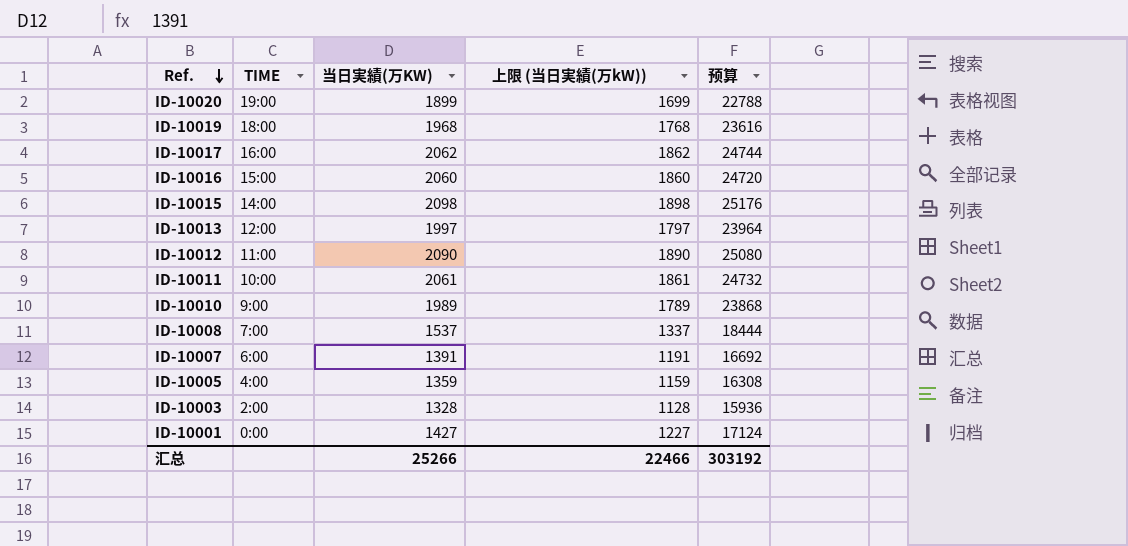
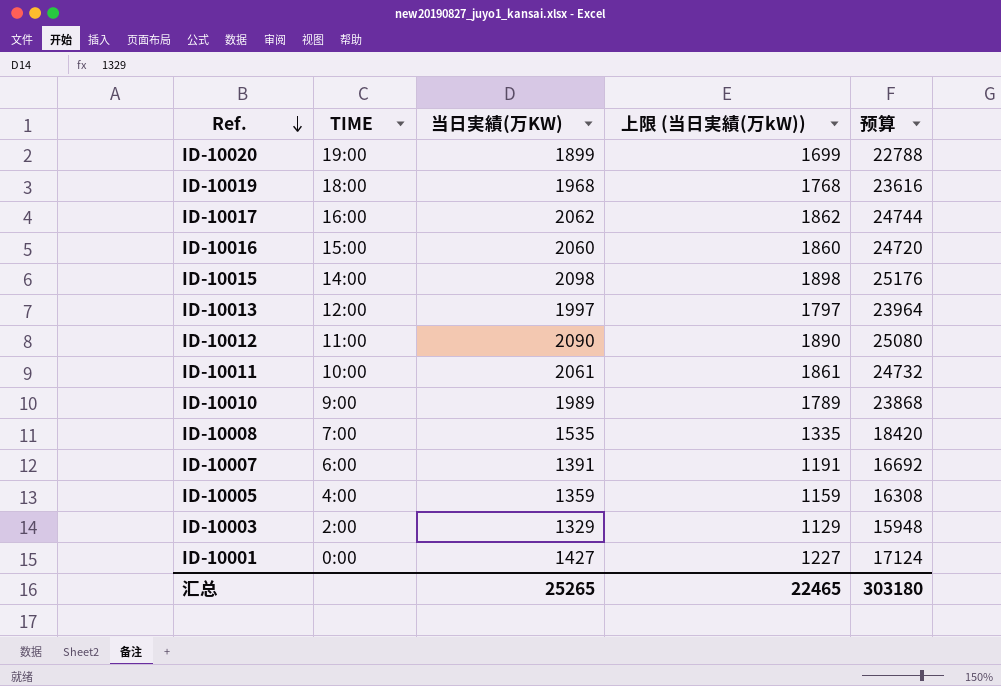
ID-10008 | 当日実績(万KW): 1537 -> 1535
ID-10008 | 上限 (当日実績(万kW)): 1337 -> 1335
ID-10008 | 预算: 18444 -> 18420
ID-10003 | 当日実績(万KW): 1328 -> 1329
ID-10003 | 上限 (当日実績(万kW)): 1128 -> 1129
ID-10003 | 预算: 15936 -> 15948
汇总 | 当日実績(万KW): 25266 -> 25265
汇总 | 上限 (当日実績(万kW)): 22466 -> 22465
汇总 | 预算: 303192 -> 303180

